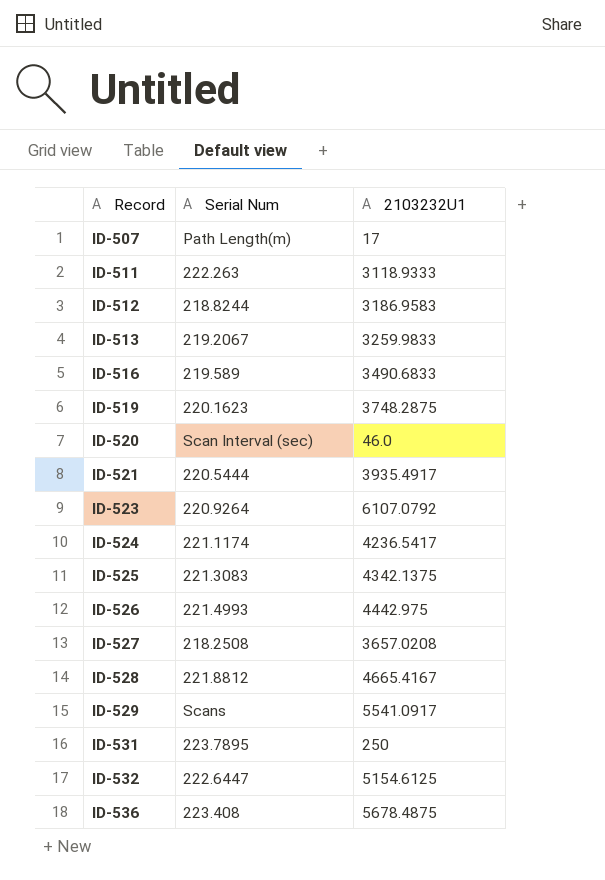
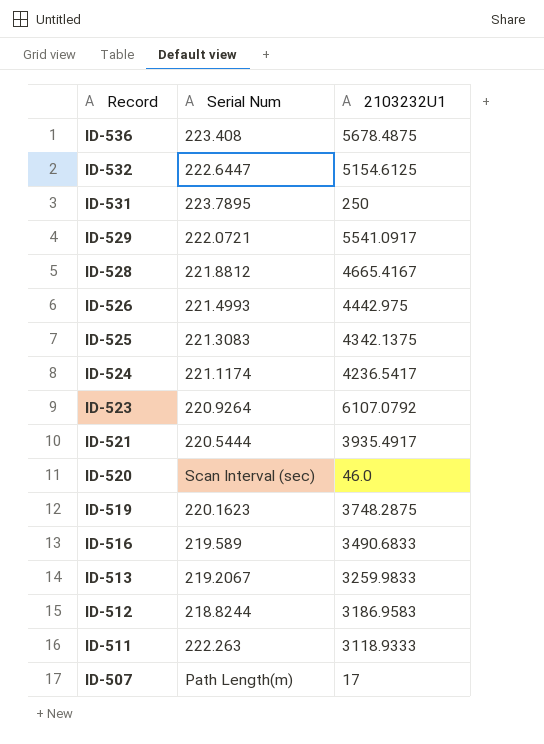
row order: Record ascending -> Record descending
row ID-527: 218.2508 | 3657.0208 -> none
ID-529 | Serial Num: Scans -> 222.0721

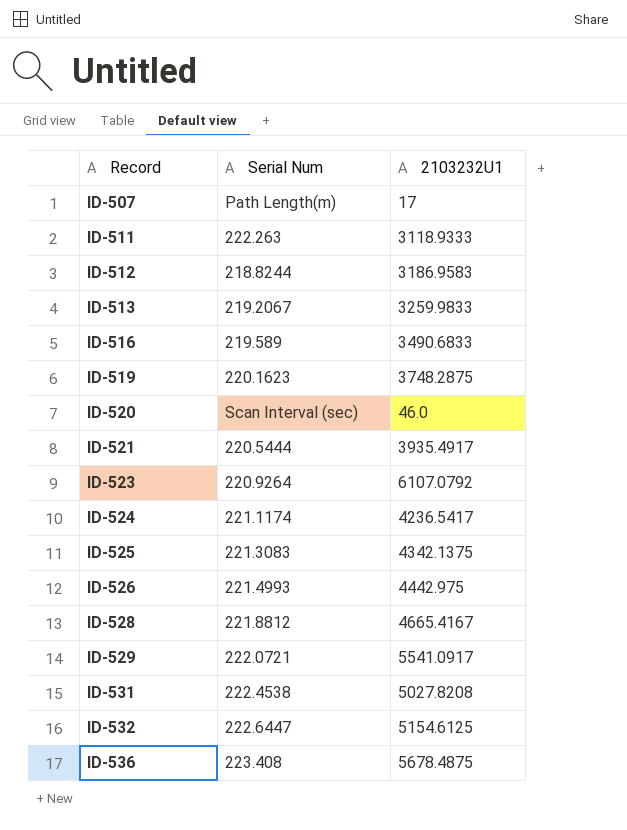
row order: Record descending -> Record ascending
ID-531 | Serial Num: 223.7895 -> 222.4538
ID-531 | 2103232U1: 250 -> 5027.8208

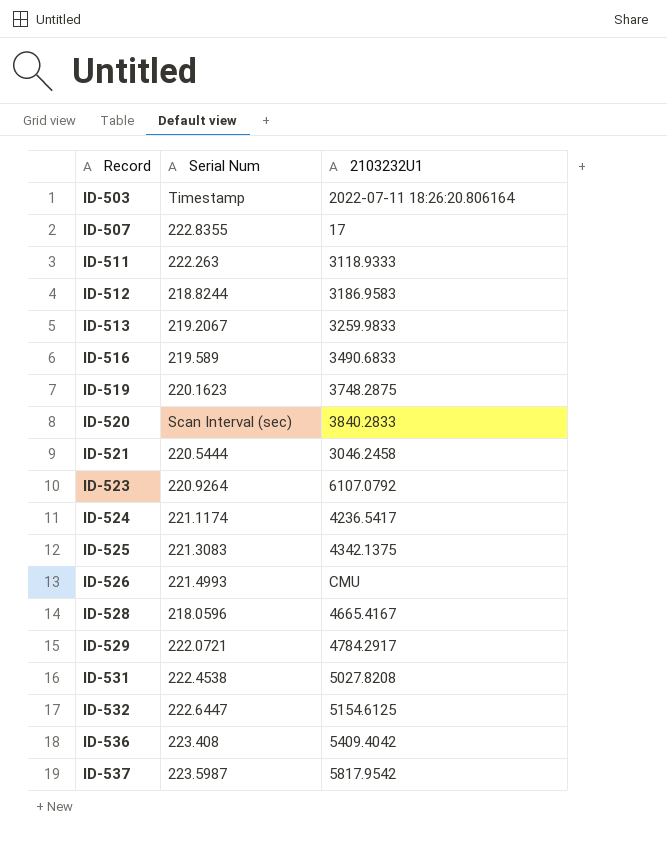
row ID-503: none -> Timestamp | 2022-07-11 18:26:20.806164
ID-507 | Serial Num: Path Length(m) -> 222.8355
ID-520 | 2103232U1: 46.0 -> 3840.2833
ID-521 | 2103232U1: 3935.4917 -> 3046.2458
ID-526 | 2103232U1: 4442.975 -> CMU
ID-528 | Serial Num: 221.8812 -> 218.0596
ID-529 | 2103232U1: 5541.0917 -> 4784.2917
ID-536 | 2103232U1: 5678.4875 -> 5409.4042
row ID-537: none -> 223.5987 | 5817.9542

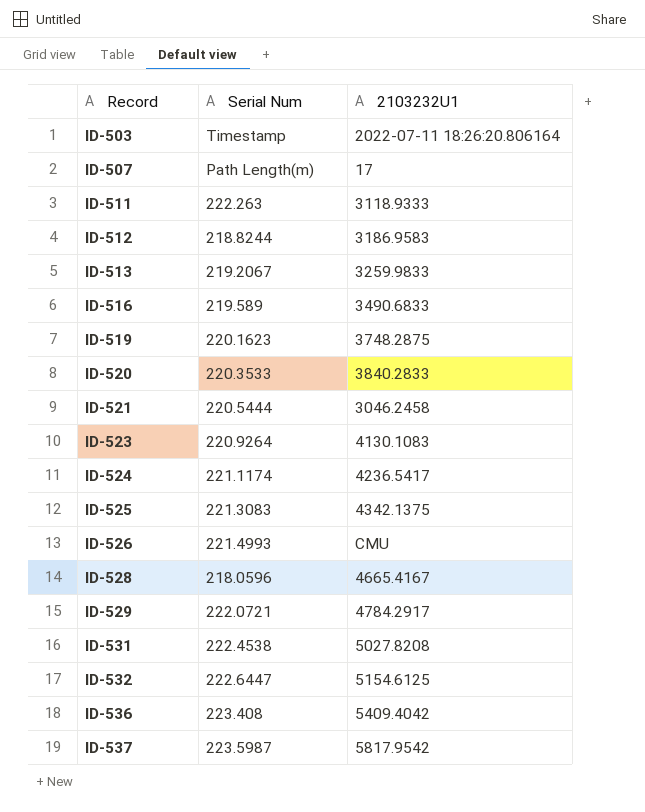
ID-507 | Serial Num: 222.8355 -> Path Length(m)
ID-520 | Serial Num: Scan Interval (sec) -> 220.3533
ID-523 | 2103232U1: 6107.0792 -> 4130.1083

